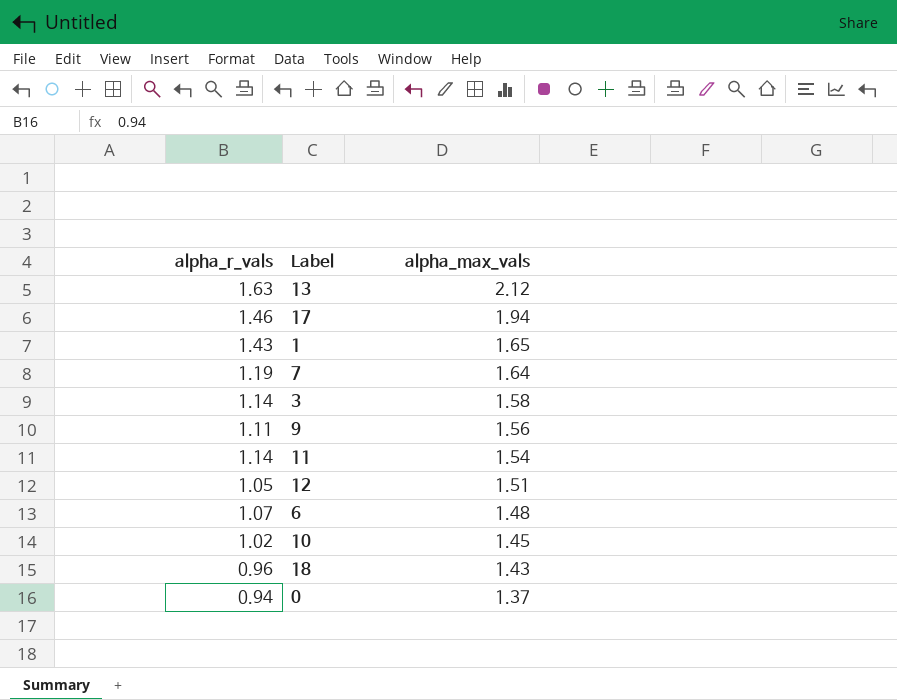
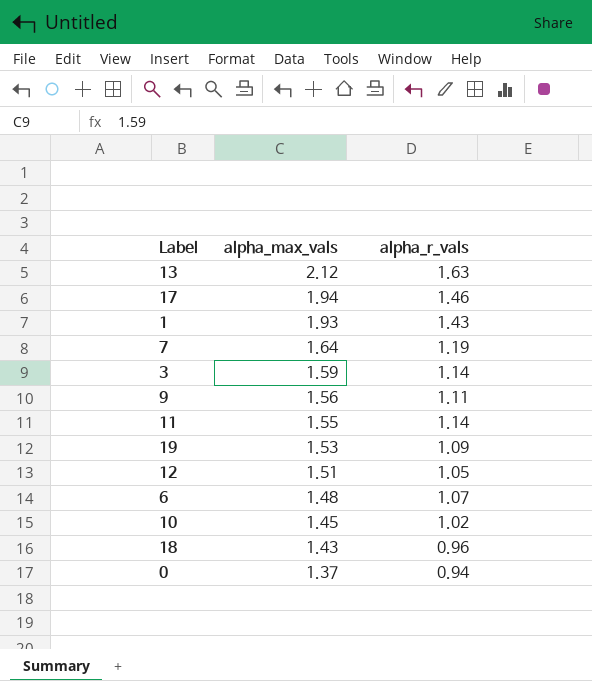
column alpha_r_vals | position: 1 -> 3
1 | alpha_max_vals: 1.65 -> 1.93
3 | alpha_max_vals: 1.58 -> 1.59
11 | alpha_max_vals: 1.54 -> 1.55
row 19: none -> 1.53 | 1.09

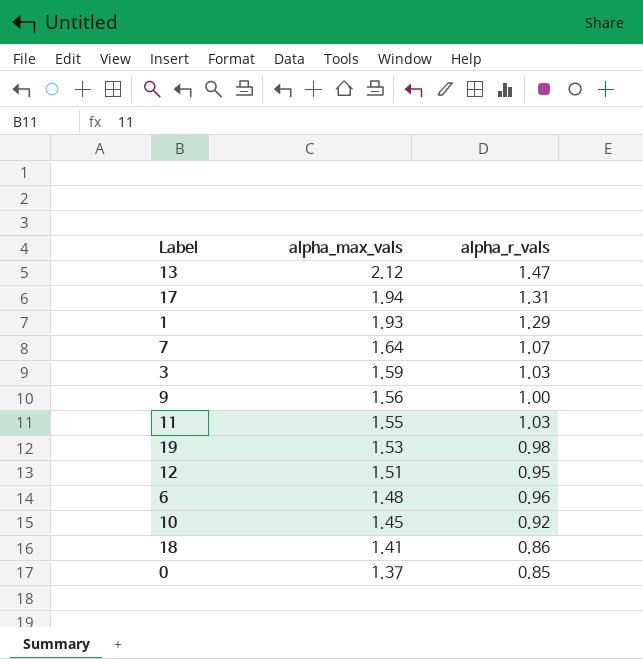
13 | alpha_r_vals: 1.63 -> 1.47
17 | alpha_r_vals: 1.46 -> 1.31
1 | alpha_r_vals: 1.43 -> 1.29
7 | alpha_r_vals: 1.19 -> 1.07
3 | alpha_r_vals: 1.14 -> 1.03
9 | alpha_r_vals: 1.11 -> 1.00
11 | alpha_r_vals: 1.14 -> 1.03
19 | alpha_r_vals: 1.09 -> 0.98
12 | alpha_r_vals: 1.05 -> 0.95
6 | alpha_r_vals: 1.07 -> 0.96
10 | alpha_r_vals: 1.02 -> 0.92
18 | alpha_max_vals: 1.43 -> 1.41
18 | alpha_r_vals: 0.96 -> 0.86
0 | alpha_r_vals: 0.94 -> 0.85

